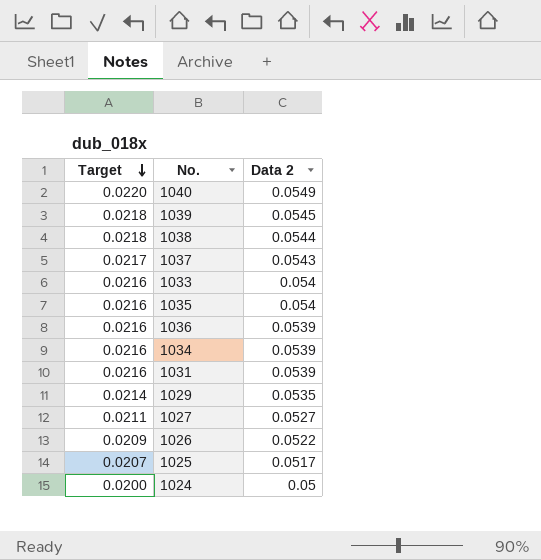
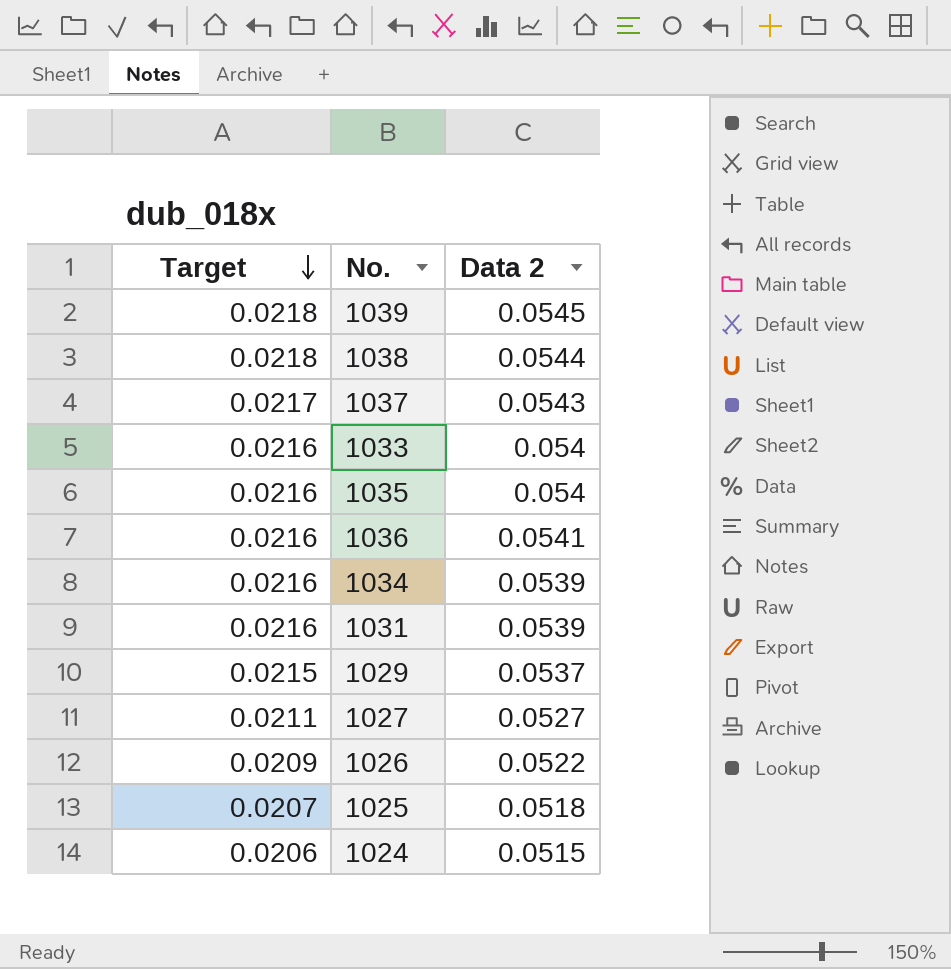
row 1040: 0.0220 | 0.0549 -> none
1036 | Data 2: 0.0539 -> 0.0541
1029 | Target: 0.0214 -> 0.0215
1029 | Data 2: 0.0535 -> 0.0537
1025 | Data 2: 0.0517 -> 0.0518
1024 | Target: 0.0200 -> 0.0206
1024 | Data 2: 0.05 -> 0.0515

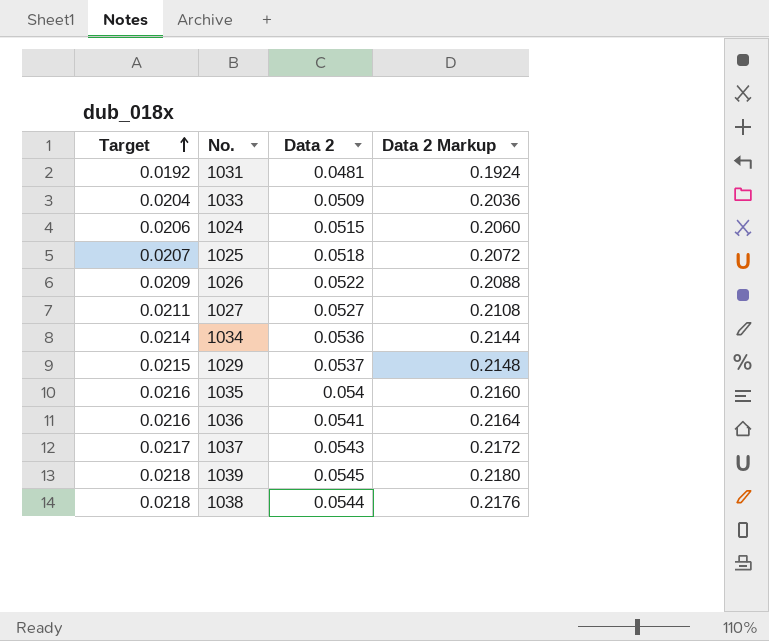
row order: Target descending -> Target ascending
column Data 2 Markup | formula: none -> [Data 2] * 4
1031 | Target: 0.0216 -> 0.0192
1031 | Data 2: 0.0539 -> 0.0481
1033 | Target: 0.0216 -> 0.0204
1033 | Data 2: 0.054 -> 0.0509
1034 | Target: 0.0216 -> 0.0214
1034 | Data 2: 0.0539 -> 0.0536

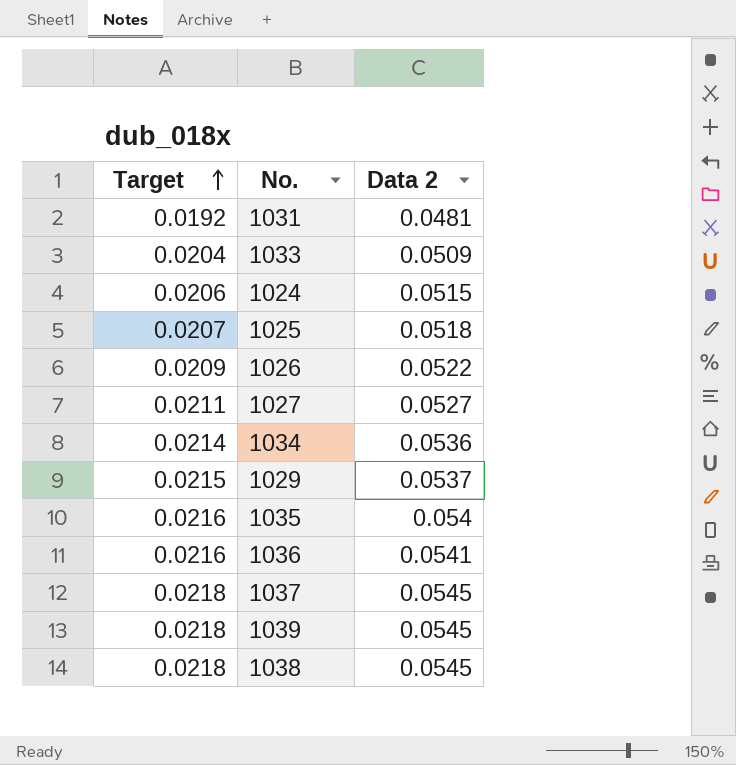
column Data 2 Markup | formula: [Data 2] * 4 -> none
1037 | Target: 0.0217 -> 0.0218
1037 | Data 2: 0.0543 -> 0.0545
1038 | Data 2: 0.0544 -> 0.0545

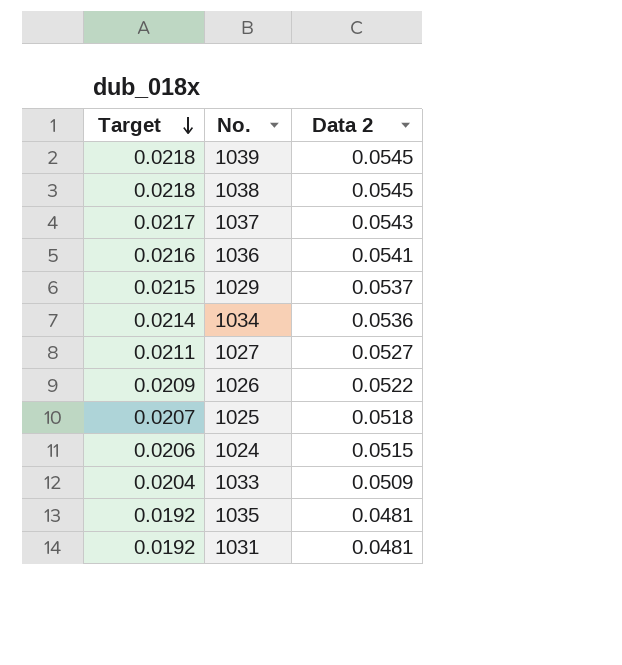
row order: Target ascending -> Target descending
1037 | Target: 0.0218 -> 0.0217
1037 | Data 2: 0.0545 -> 0.0543
1035 | Target: 0.0216 -> 0.0192
1035 | Data 2: 0.054 -> 0.0481

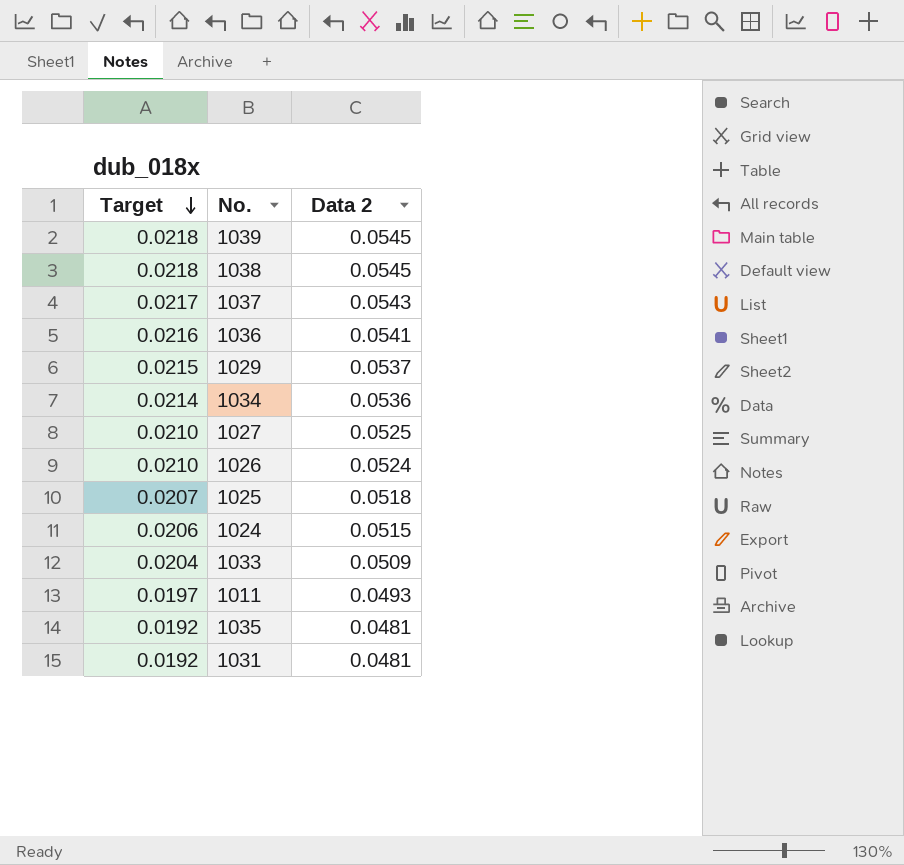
1027 | Target: 0.0211 -> 0.0210
1027 | Data 2: 0.0527 -> 0.0525
1026 | Target: 0.0209 -> 0.0210
1026 | Data 2: 0.0522 -> 0.0524
row 1011: none -> 0.0197 | 0.0493

